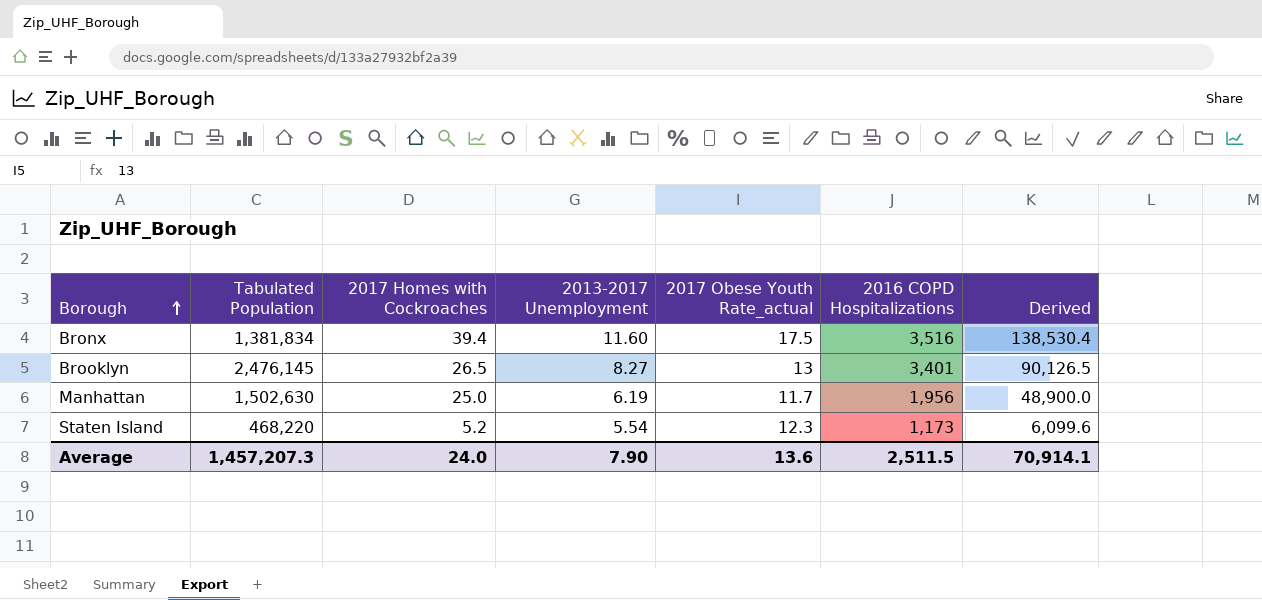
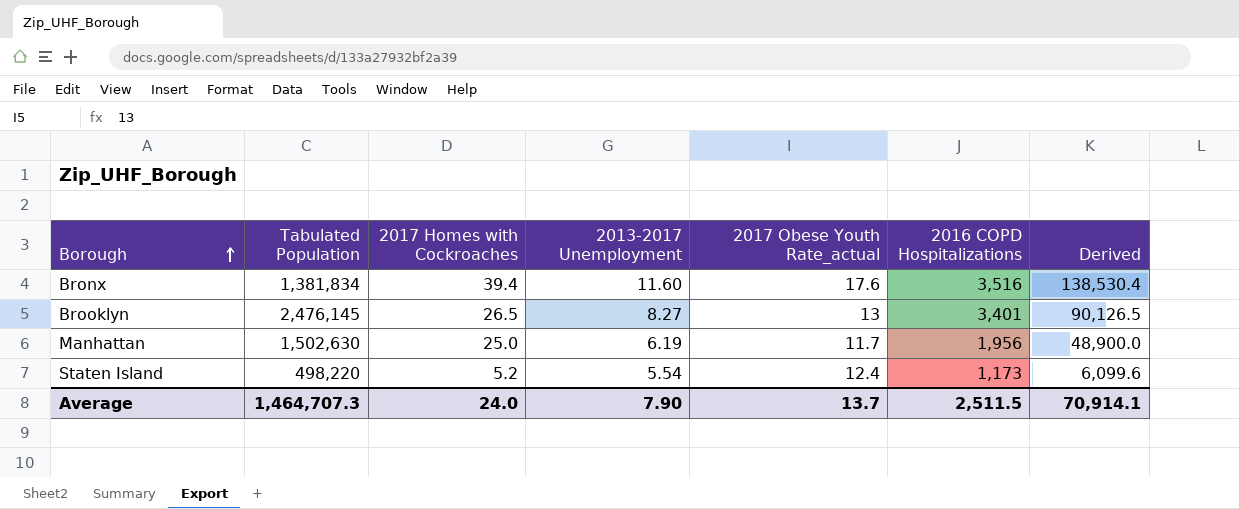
Bronx | 2017 Obese Youth Rate_actual: 17.5 -> 17.6
Staten Island | Tabulated Population: 468,220 -> 498,220
Staten Island | 2017 Obese Youth Rate_actual: 12.3 -> 12.4
Average | Tabulated Population: 1,457,207.3 -> 1,464,707.3
Average | 2017 Obese Youth Rate_actual: 13.6 -> 13.7

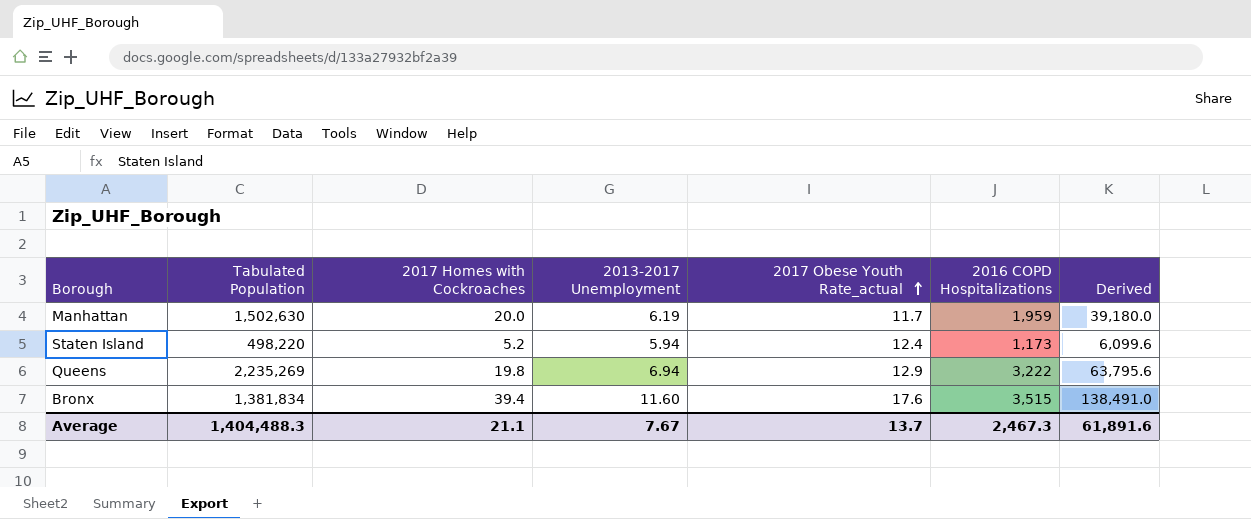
row order: Borough ascending -> 2017 Obese Youth Rate_actual ascending
row Brooklyn: 2,476,145 | 26.5 | 8.27 | 13 | 3,401 | 90,126.5 -> none
Manhattan | 2017 Homes with Cockroaches: 25.0 -> 20.0
Manhattan | 2016 COPD Hospitalizations: 1,956 -> 1,959
Manhattan | Derived: 48,900.0 -> 39,180.0
Staten Island | 2013-2017 Unemployment: 5.54 -> 5.94
row Queens: none -> 2,235,269 | 19.8 | 6.94 | 12.9 | 3,222 | 63,795.6
Bronx | 2016 COPD Hospitalizations: 3,516 -> 3,515
Bronx | Derived: 138,530.4 -> 138,491.0
Average | Tabulated Population: 1,464,707.3 -> 1,404,488.3
Average | 2017 Homes with Cockroaches: 24.0 -> 21.1
Average | 2013-2017 Unemployment: 7.90 -> 7.67
Average | 2016 COPD Hospitalizations: 2,511.5 -> 2,467.3
Average | Derived: 70,914.1 -> 61,891.6

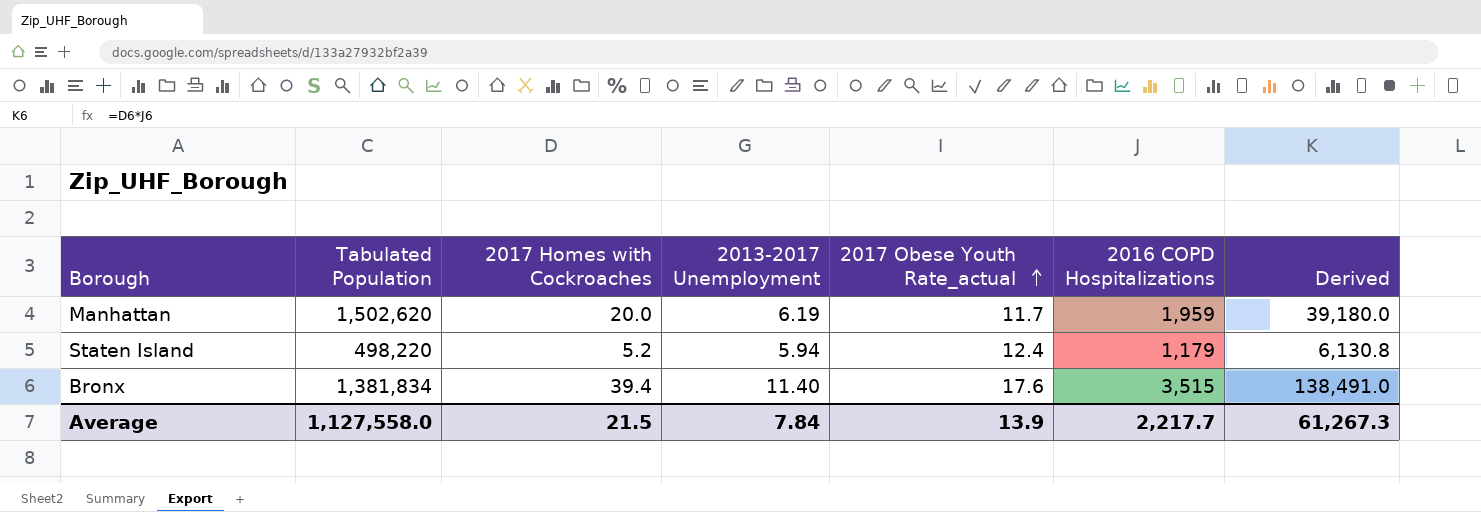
row Queens: 2,235,269 | 19.8 | 6.94 | 12.9 | 3,222 | 63,795.6 -> none
Manhattan | Tabulated Population: 1,502,630 -> 1,502,620
Staten Island | 2016 COPD Hospitalizations: 1,173 -> 1,179
Staten Island | Derived: 6,099.6 -> 6,130.8
Bronx | 2013-2017 Unemployment: 11.60 -> 11.40
Average | Tabulated Population: 1,404,488.3 -> 1,127,558.0
Average | 2017 Homes with Cockroaches: 21.1 -> 21.5
Average | 2013-2017 Unemployment: 7.67 -> 7.84
Average | 2017 Obese Youth Rate_actual: 13.7 -> 13.9
Average | 2016 COPD Hospitalizations: 2,467.3 -> 2,217.7
Average | Derived: 61,891.6 -> 61,267.3

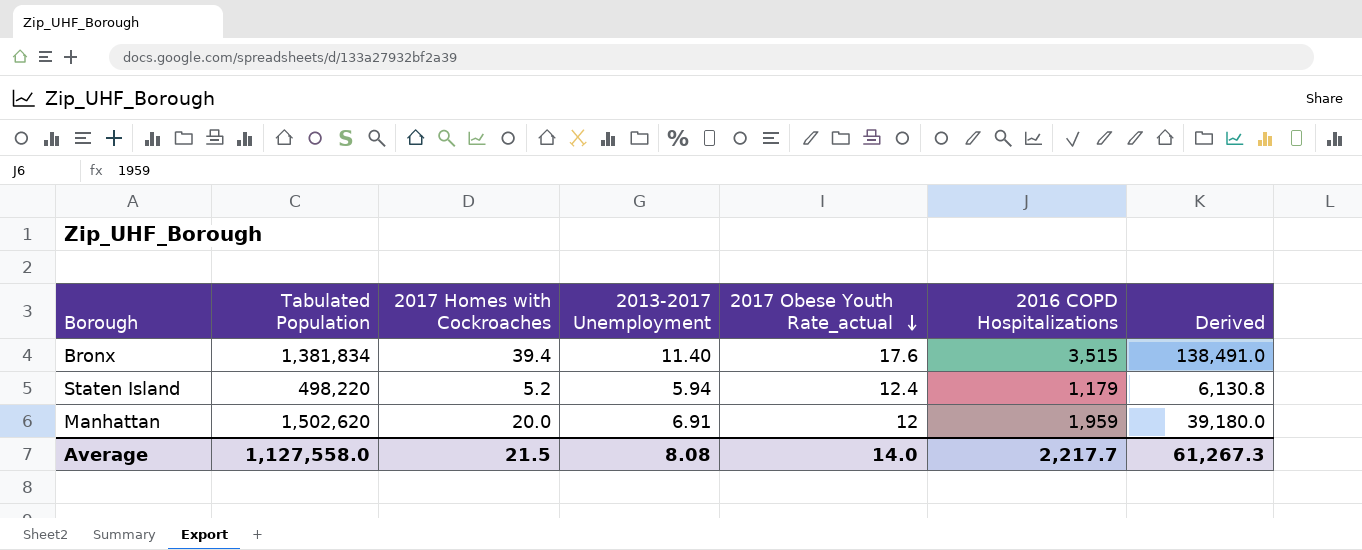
row order: 2017 Obese Youth Rate_actual ascending -> 2017 Obese Youth Rate_actual descending
Manhattan | 2013-2017 Unemployment: 6.19 -> 6.91
Manhattan | 2017 Obese Youth Rate_actual: 11.7 -> 12
Average | 2013-2017 Unemployment: 7.84 -> 8.08
Average | 2017 Obese Youth Rate_actual: 13.9 -> 14.0

